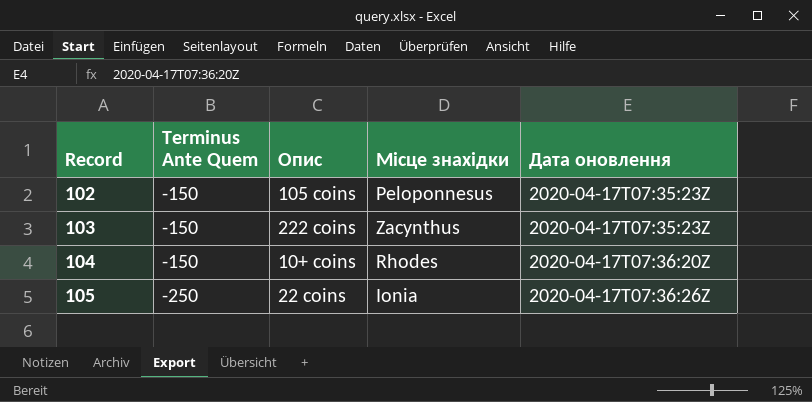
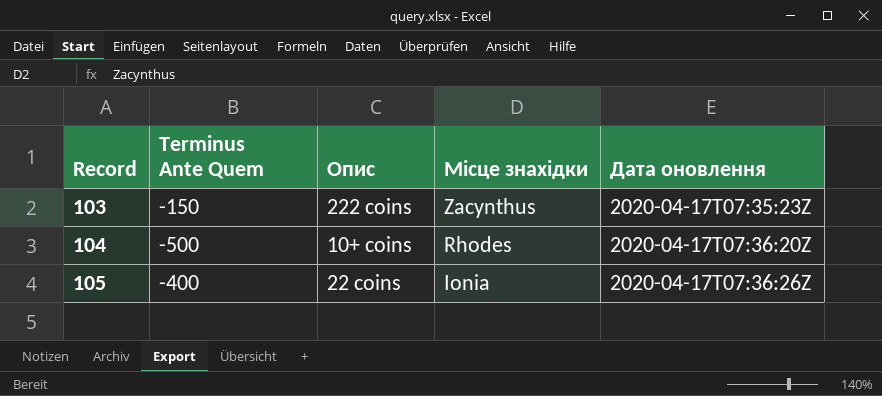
row 102: -150 | 105 coins | Peloponnesus | 2020-04-17T07:35:23Z -> none
104 | Terminus Ante Quem: -150 -> -500
105 | Terminus Ante Quem: -250 -> -400

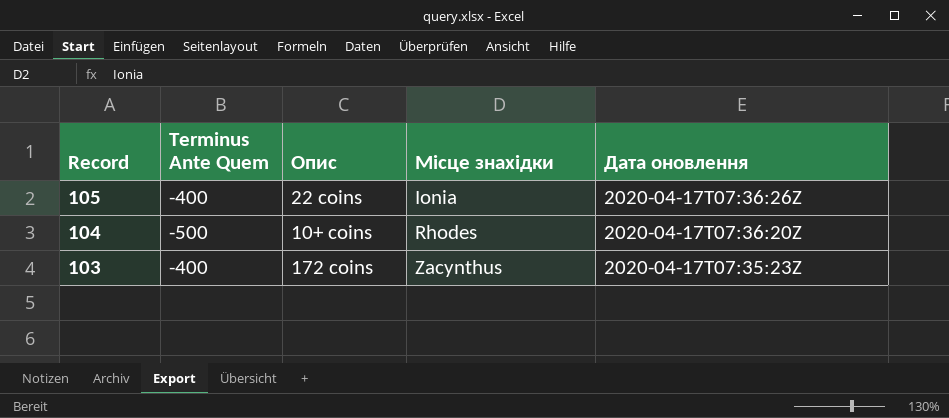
row order: Record ascending -> Record descending
103 | Terminus Ante Quem: -150 -> -400
103 | Опис: 222 coins -> 172 coins

